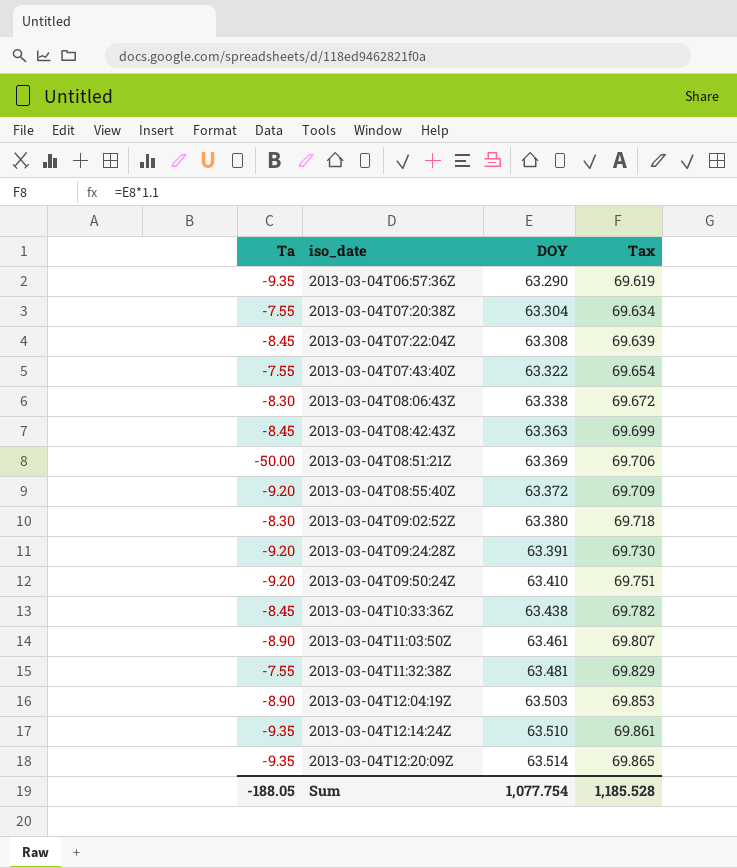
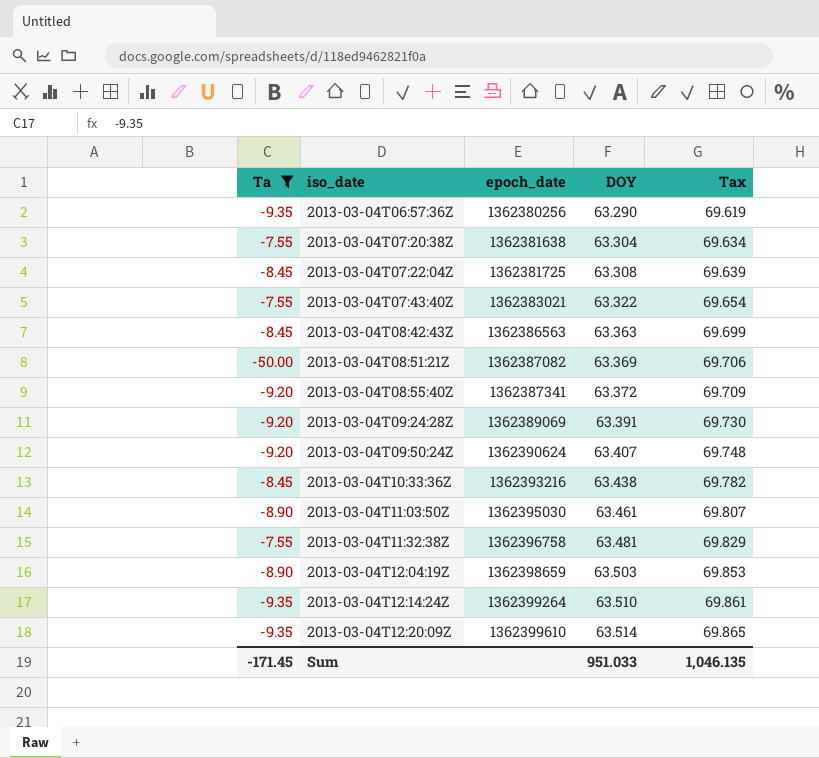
filter: none -> Ta != -8.30
column epoch_date | position: none -> 3
2013-03-04T09:50:24Z | DOY: 63.410 -> 63.407
2013-03-04T09:50:24Z | Tax: 69.751 -> 69.748
Sum | Ta: -188.05 -> -171.45
Sum | DOY: 1,077.754 -> 951.033
Sum | Tax: 1,185.528 -> 1,046.135

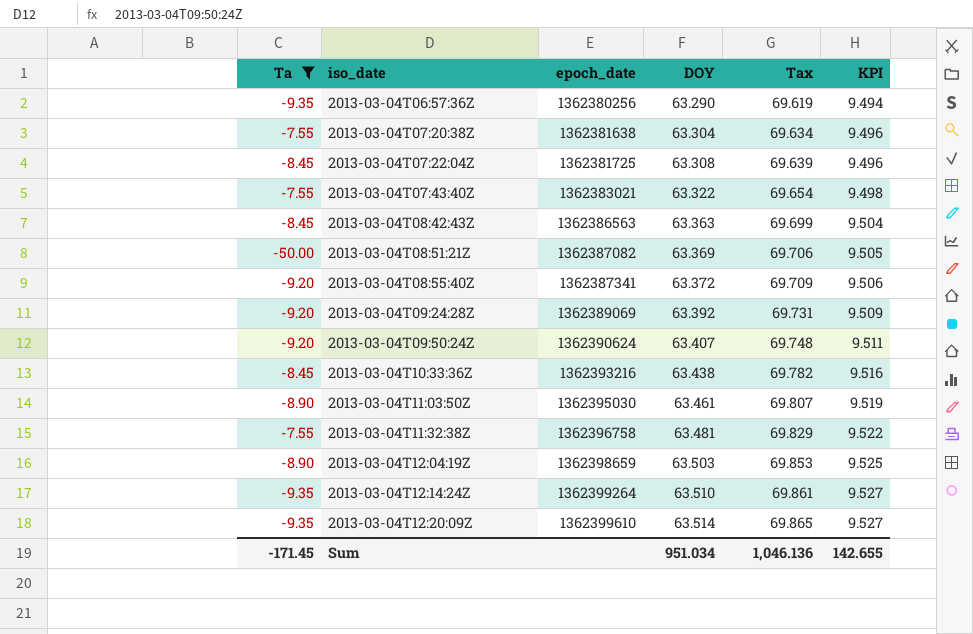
column KPI | formula: none -> [DOY] * 0.15
2013-03-04T09:24:28Z | DOY: 63.391 -> 63.392
2013-03-04T09:24:28Z | Tax: 69.730 -> 69.731
Sum | DOY: 951.033 -> 951.034
Sum | Tax: 1,046.135 -> 1,046.136

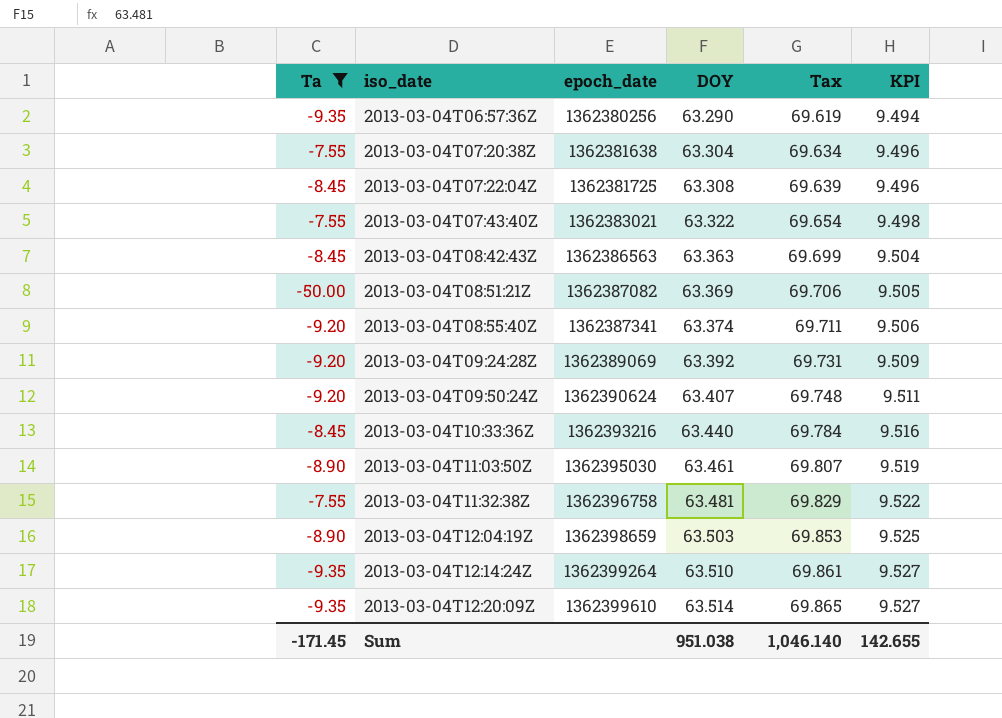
2013-03-04T08:55:40Z | DOY: 63.372 -> 63.374
2013-03-04T08:55:40Z | Tax: 69.709 -> 69.711
2013-03-04T10:33:36Z | DOY: 63.438 -> 63.440
2013-03-04T10:33:36Z | Tax: 69.782 -> 69.784
Sum | DOY: 951.034 -> 951.038
Sum | Tax: 1,046.136 -> 1,046.140

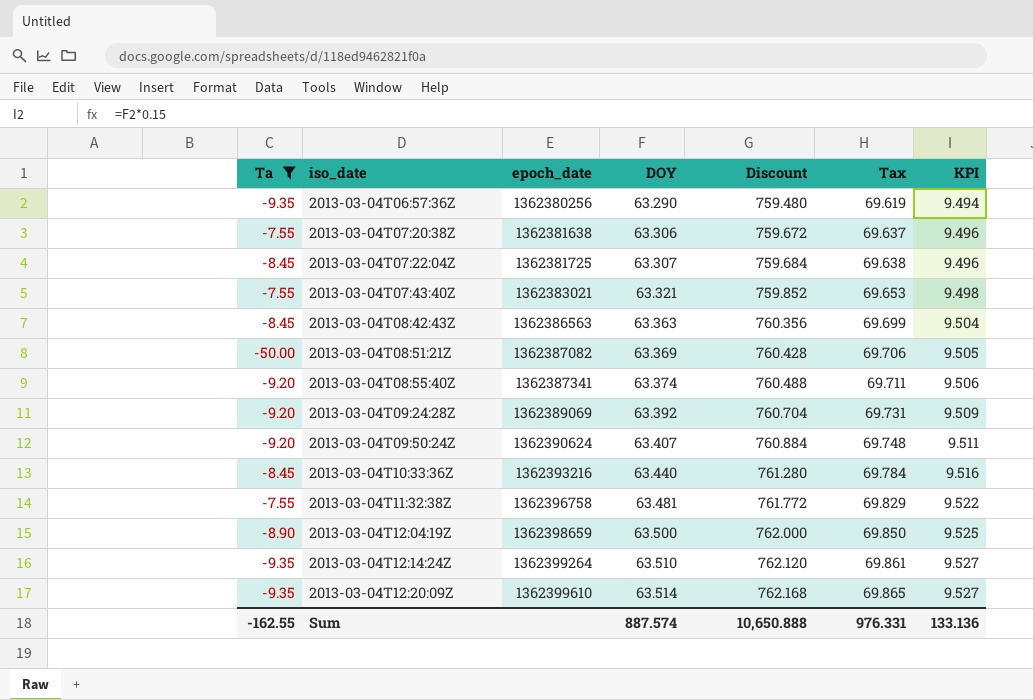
column Discount | formula: none -> [DOY] * 12
row 2013-03-04T11:03:50Z: -8.90 | 1362395030 | 63.461 | 69.807 | 9.519 -> none
2013-03-04T07:20:38Z | DOY: 63.304 -> 63.306
2013-03-04T07:20:38Z | Tax: 69.634 -> 69.637
2013-03-04T07:22:04Z | DOY: 63.308 -> 63.307
2013-03-04T07:22:04Z | Tax: 69.639 -> 69.638
2013-03-04T07:43:40Z | DOY: 63.322 -> 63.321
2013-03-04T07:43:40Z | Tax: 69.654 -> 69.653
2013-03-04T12:04:19Z | DOY: 63.503 -> 63.500
2013-03-04T12:04:19Z | Tax: 69.853 -> 69.850
Sum | Ta: -171.45 -> -162.55
Sum | DOY: 951.038 -> 887.574
Sum | Tax: 1,046.140 -> 976.331
Sum | KPI: 142.655 -> 133.136

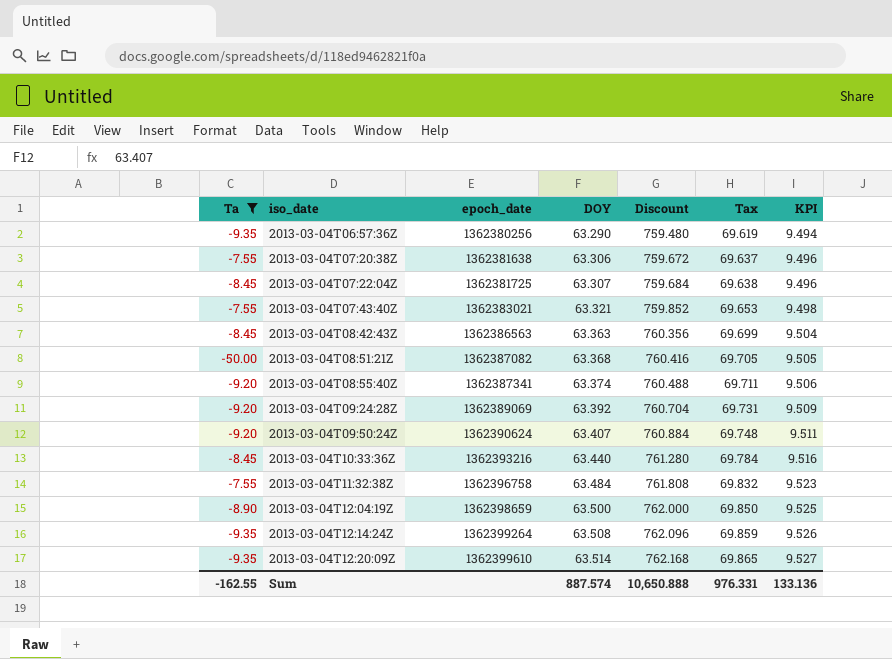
2013-03-04T08:51:21Z | DOY: 63.369 -> 63.368
2013-03-04T08:51:21Z | Discount: 760.428 -> 760.416
2013-03-04T08:51:21Z | Tax: 69.706 -> 69.705
2013-03-04T11:32:38Z | DOY: 63.481 -> 63.484
2013-03-04T11:32:38Z | Discount: 761.772 -> 761.808
2013-03-04T11:32:38Z | Tax: 69.829 -> 69.832
2013-03-04T11:32:38Z | KPI: 9.522 -> 9.523
2013-03-04T12:14:24Z | DOY: 63.510 -> 63.508
2013-03-04T12:14:24Z | Discount: 762.120 -> 762.096
2013-03-04T12:14:24Z | Tax: 69.861 -> 69.859
2013-03-04T12:14:24Z | KPI: 9.527 -> 9.526

